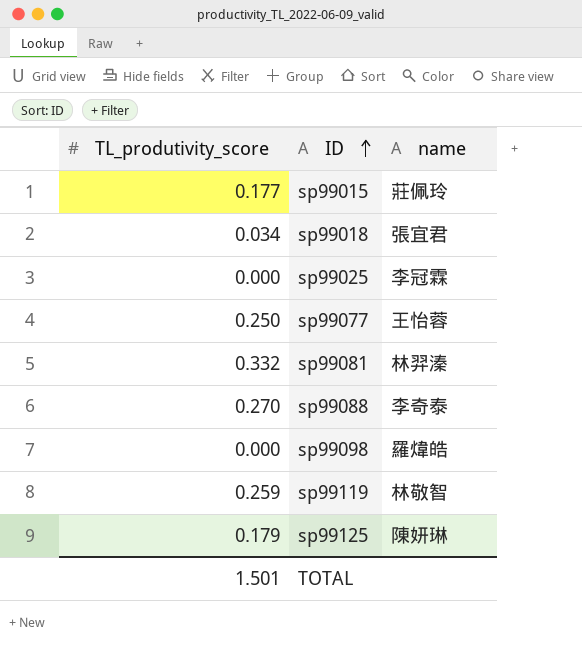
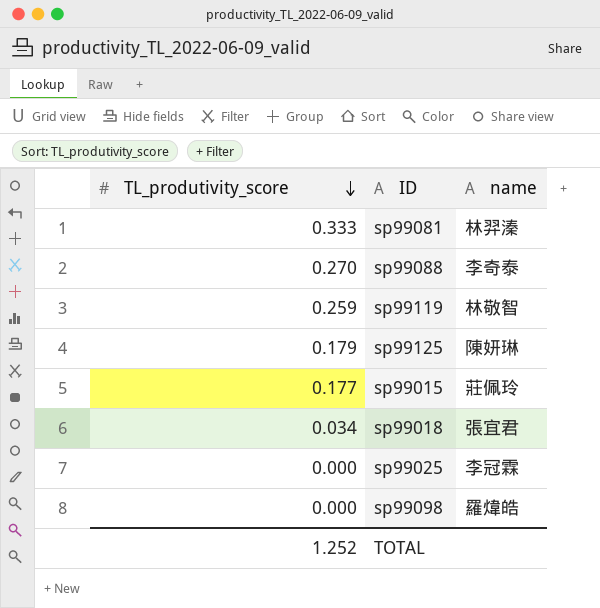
row order: ID ascending -> TL_produtivity_score descending
row sp99077: 0.250 | 王怡蓉 -> none
sp99081 | TL_produtivity_score: 0.332 -> 0.333
TOTAL | TL_produtivity_score: 1.501 -> 1.252

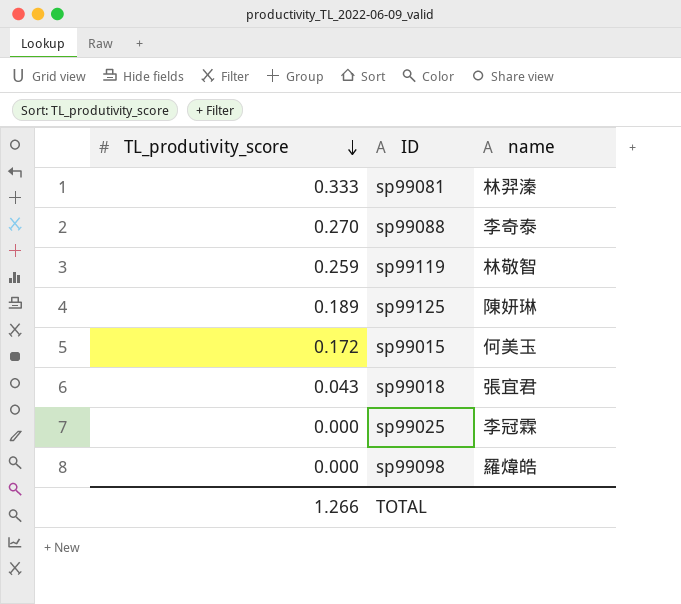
sp99125 | TL_produtivity_score: 0.179 -> 0.189
sp99015 | TL_produtivity_score: 0.177 -> 0.172
sp99015 | name: 莊佩玲 -> 何美玉
sp99018 | TL_produtivity_score: 0.034 -> 0.043
TOTAL | TL_produtivity_score: 1.252 -> 1.266

